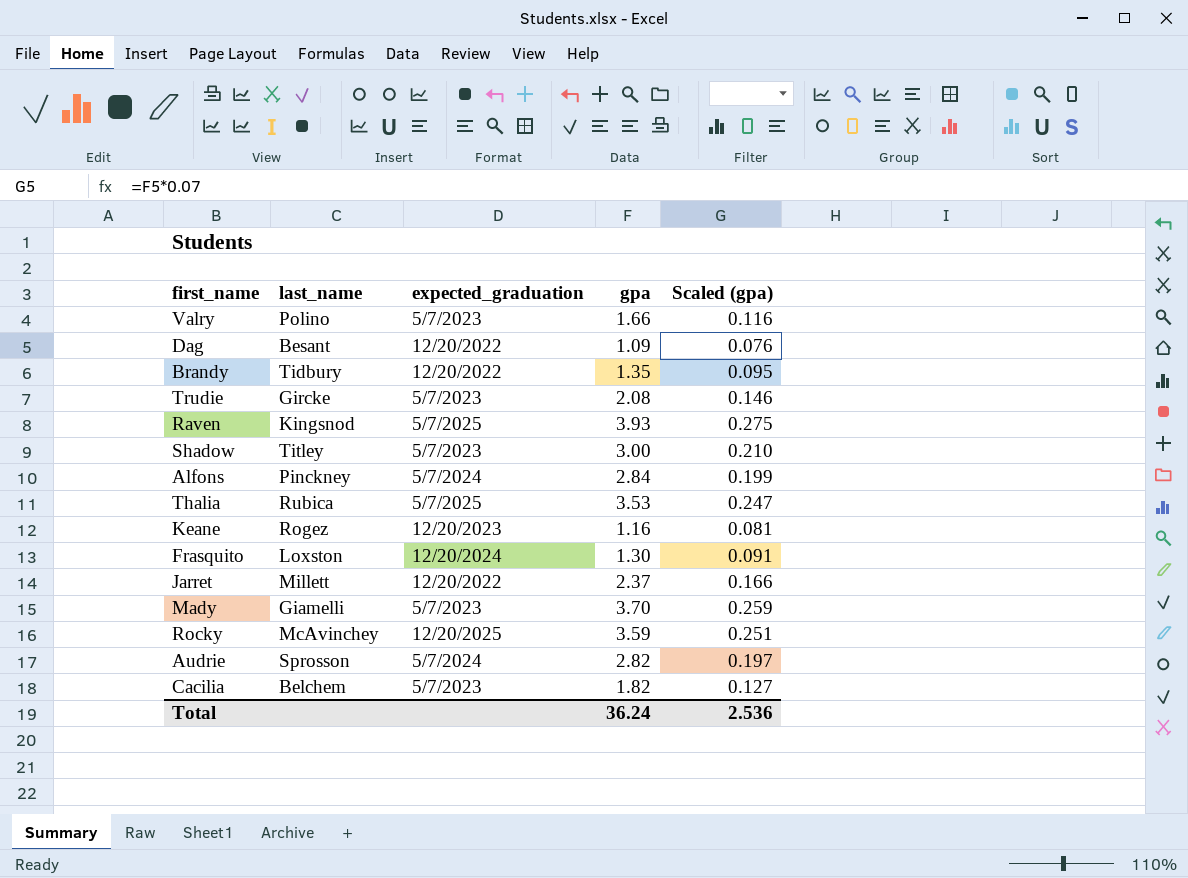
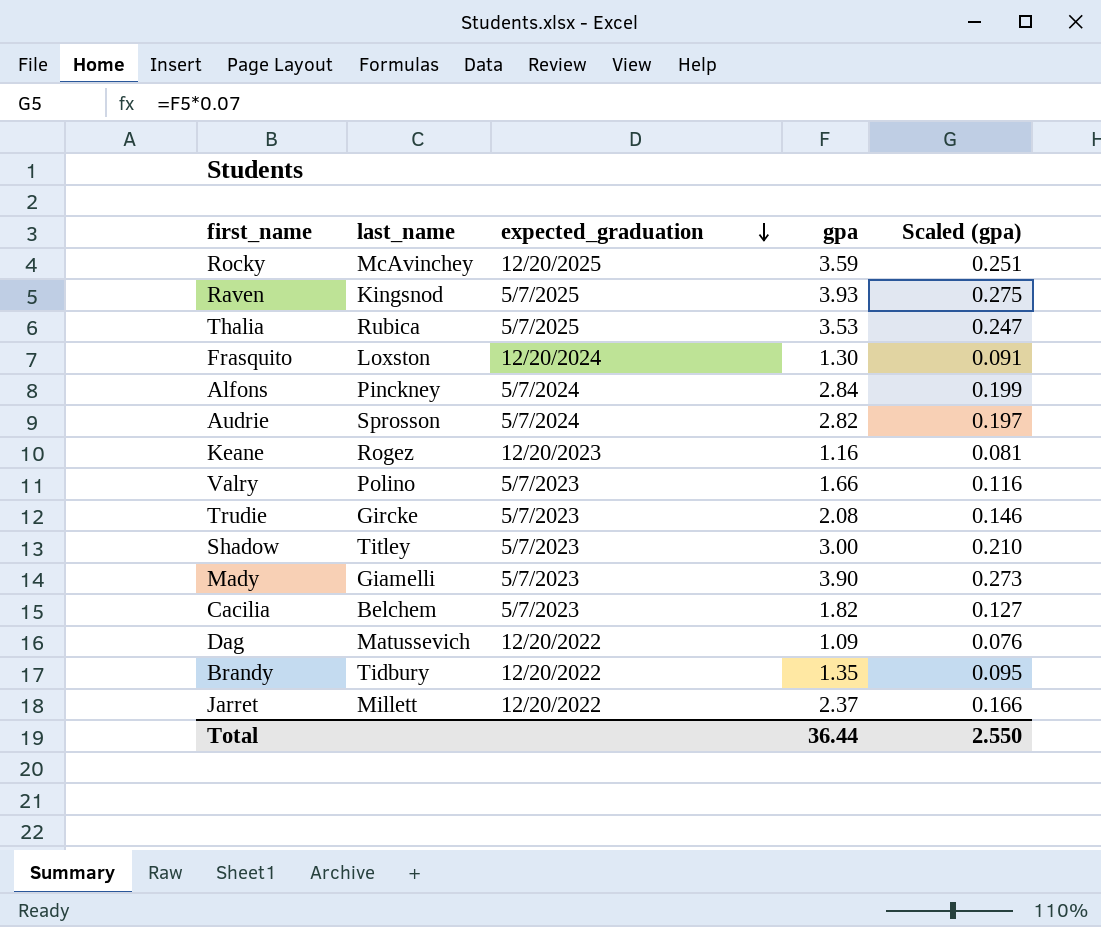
row order: none -> expected_graduation descending
Mady | gpa: 3.70 -> 3.90
Mady | Scaled (gpa): 0.259 -> 0.273
Dag | last_name: Besant -> Matussevich
Total | gpa: 36.24 -> 36.44
Total | Scaled (gpa): 2.536 -> 2.550

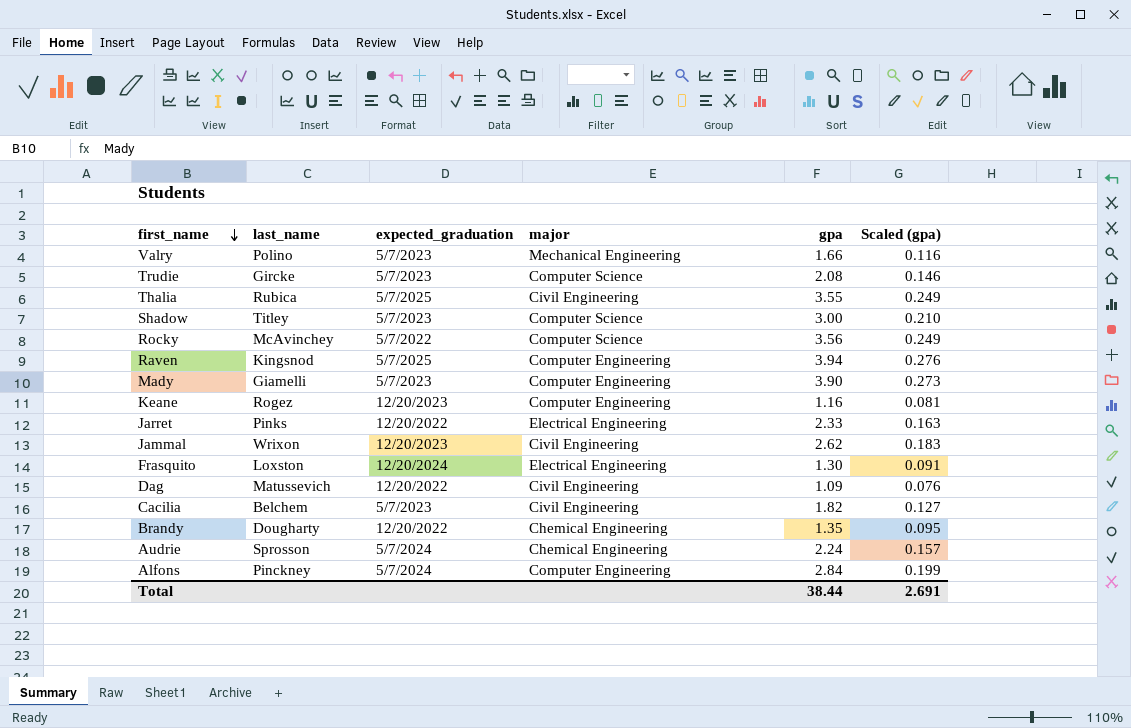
row order: expected_graduation descending -> first_name descending
column major | position: none -> 4
Thalia | gpa: 3.53 -> 3.55
Thalia | Scaled (gpa): 0.247 -> 0.249
Rocky | expected_graduation: 12/20/2025 -> 5/7/2022
Rocky | gpa: 3.59 -> 3.56
Rocky | Scaled (gpa): 0.251 -> 0.249
Raven | gpa: 3.93 -> 3.94
Raven | Scaled (gpa): 0.275 -> 0.276
Jarret | last_name: Millett -> Pinks
Jarret | gpa: 2.37 -> 2.33
Jarret | Scaled (gpa): 0.166 -> 0.163
row Jammal: none -> Wrixon | 12/20/2023 | Civil Engineering | 2.62 | 0.183
Brandy | last_name: Tidbury -> Dougharty
Audrie | gpa: 2.82 -> 2.24
Audrie | Scaled (gpa): 0.197 -> 0.157
Total | gpa: 36.44 -> 38.44
Total | Scaled (gpa): 2.550 -> 2.691

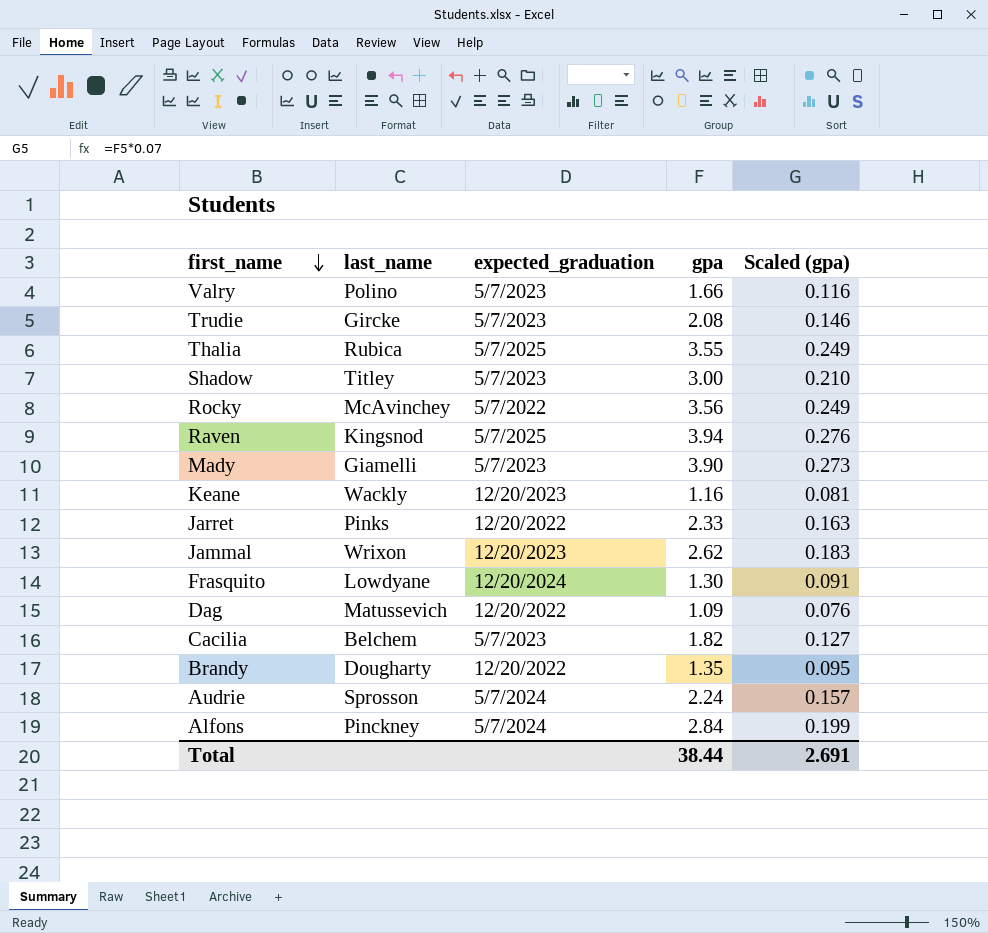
column major | position: 4 -> none
Keane | last_name: Rogez -> Wackly
Frasquito | last_name: Loxston -> Lowdyane

